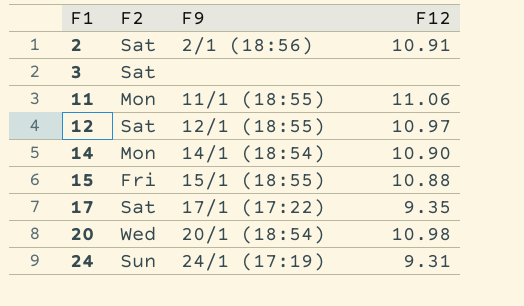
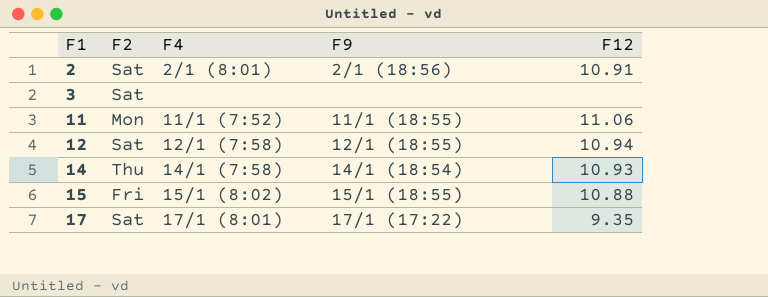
column F4 | position: none -> 3
row 20: Wed | 20/1 (18:54) | 10.98 -> none
row 24: Sun | 24/1 (17:19) | 9.31 -> none
12 | F12: 10.97 -> 10.94
14 | F2: Mon -> Thu
14 | F12: 10.90 -> 10.93

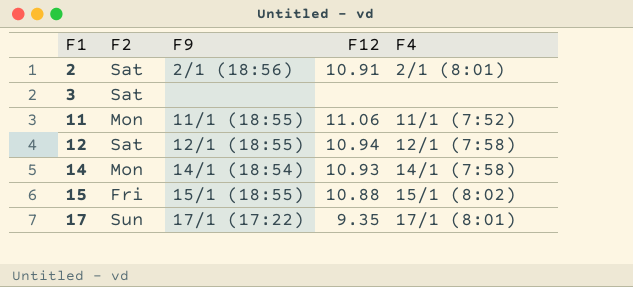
column F4 | position: 3 -> 5
14 | F2: Thu -> Mon
17 | F2: Sat -> Sun

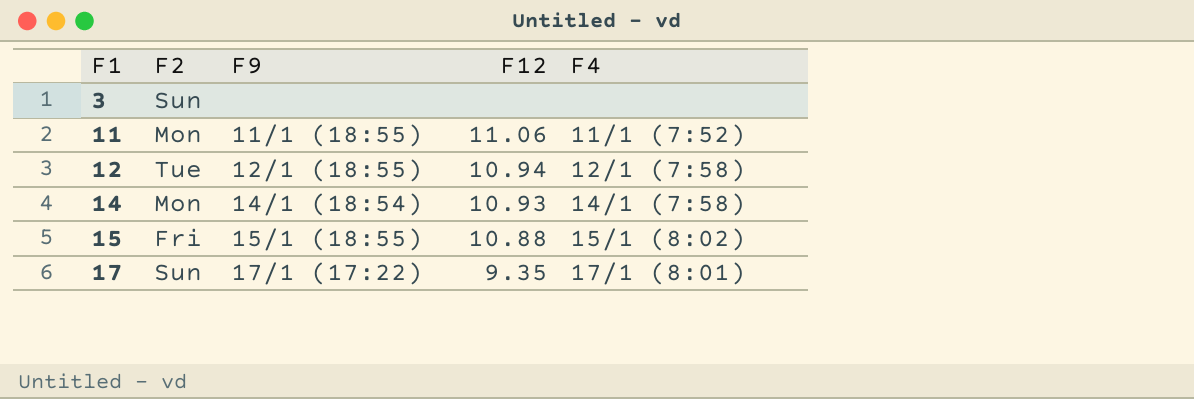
row 2: Sat | 2/1 (18:56) | 10.91 | 2/1 (8:01) -> none
3 | F2: Sat -> Sun
12 | F2: Sat -> Tue

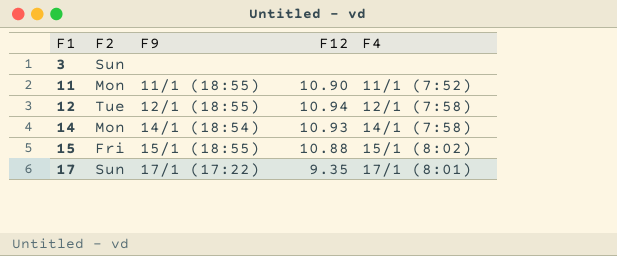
11 | F12: 11.06 -> 10.90

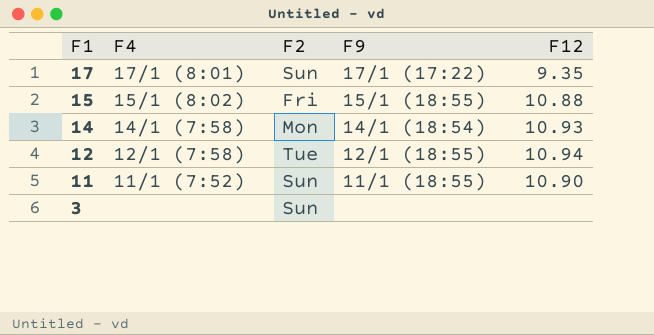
row order: F1 ascending -> F1 descending
column F4 | position: 5 -> 2
11 | F2: Mon -> Sun

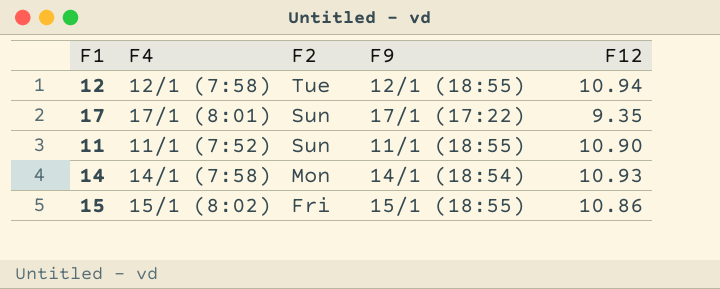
row order: F1 descending -> F2 descending
row 3: none | Sun | none | none -> none
15 | F12: 10.88 -> 10.86

